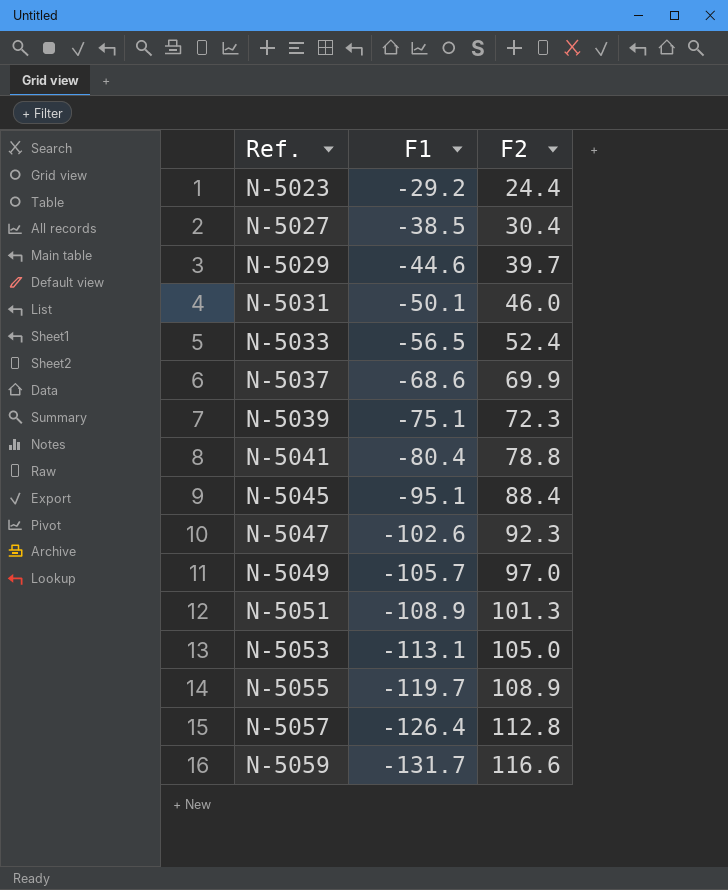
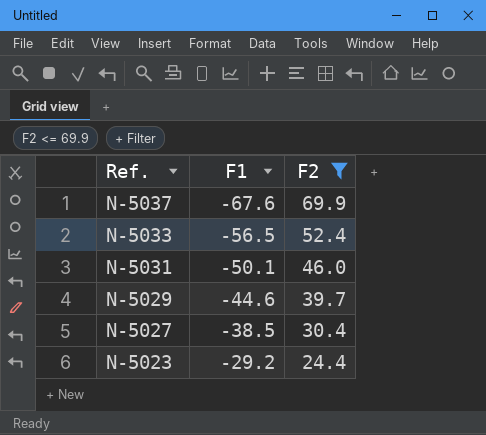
filter: none -> F2 <= 69.9
row order: Ref. ascending -> Ref. descending
N-5037 | F1: -68.6 -> -67.6

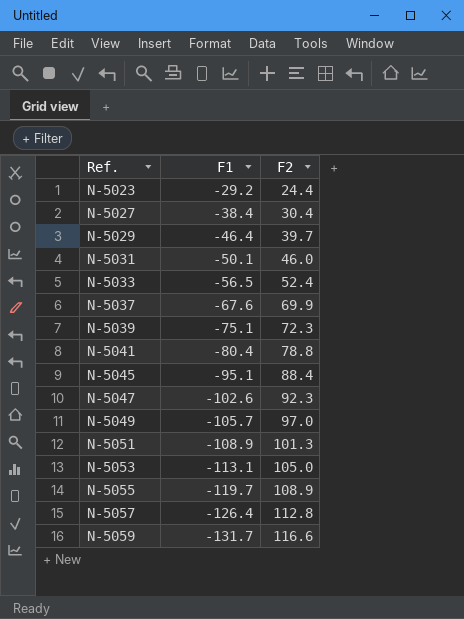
filter: F2 <= 69.9 -> none
row order: Ref. descending -> Ref. ascending
N-5027 | F1: -38.5 -> -38.4
N-5029 | F1: -44.6 -> -46.4

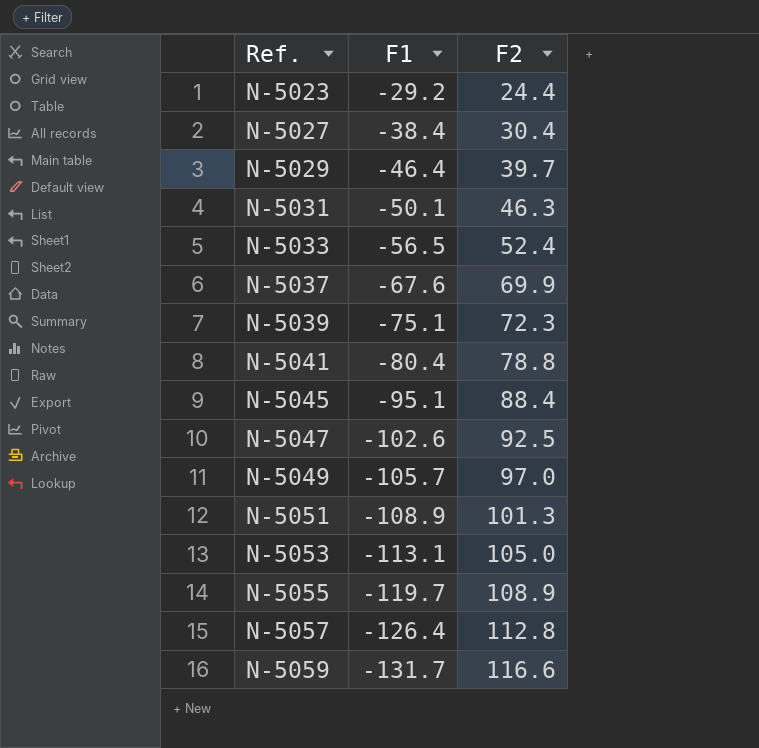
N-5031 | F2: 46.0 -> 46.3
N-5047 | F2: 92.3 -> 92.5

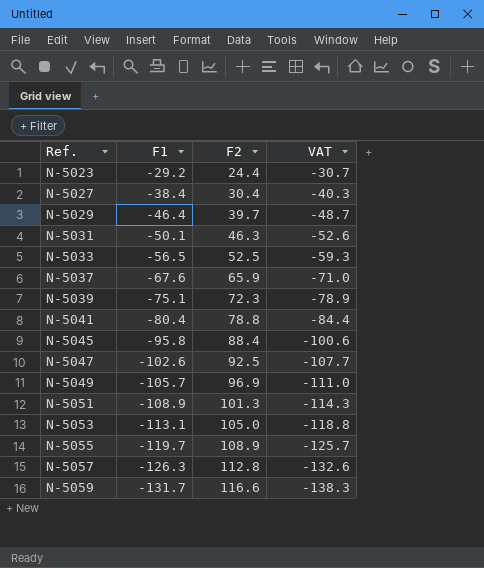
column VAT | formula: none -> [F1] * 1.05
N-5033 | F2: 52.4 -> 52.5
N-5037 | F2: 69.9 -> 65.9
N-5045 | F1: -95.1 -> -95.8
N-5049 | F2: 97.0 -> 96.9
N-5057 | F1: -126.4 -> -126.3

